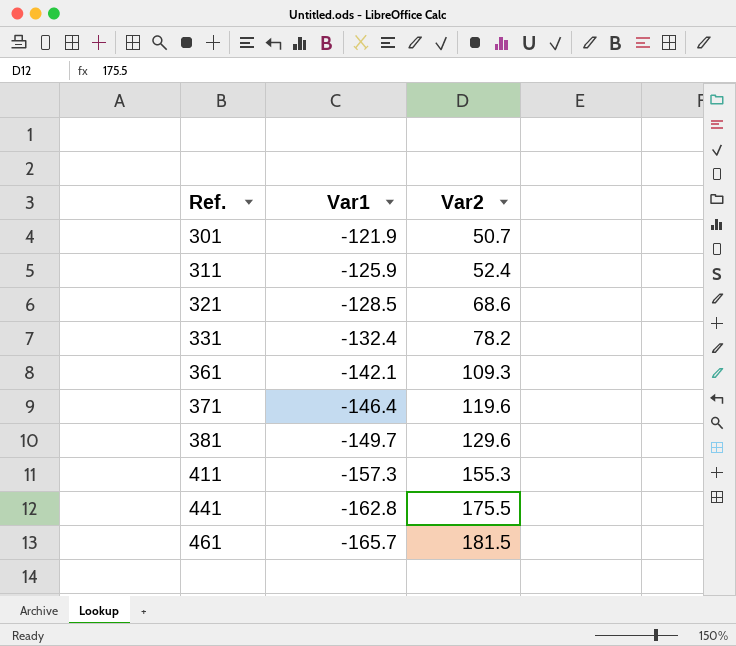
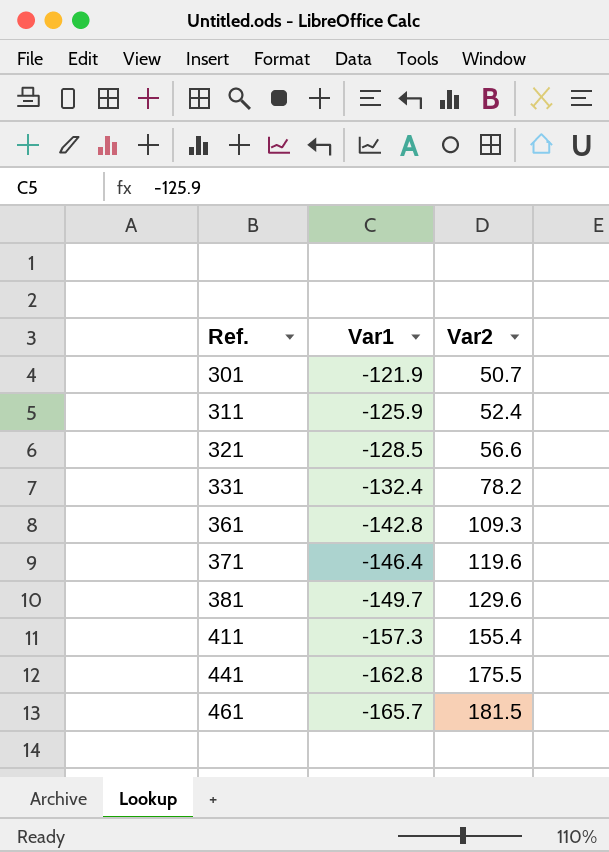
321 | Var2: 68.6 -> 56.6
361 | Var1: -142.1 -> -142.8
411 | Var2: 155.3 -> 155.4

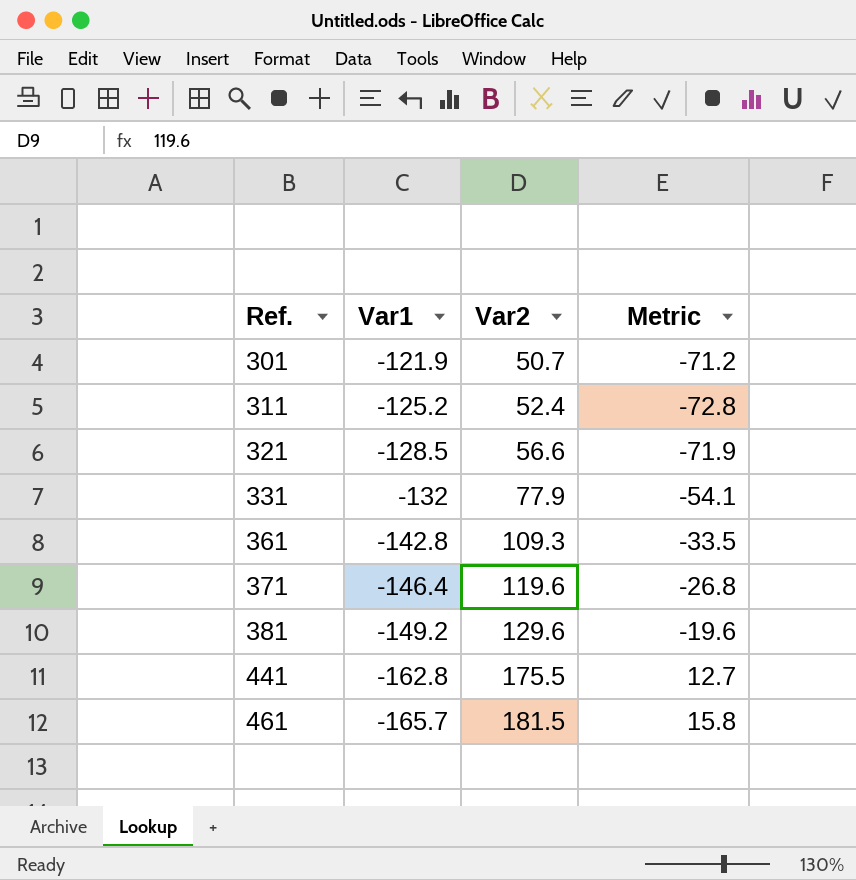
column Metric | formula: none -> [Var1] + [Var2]
row 411: -157.3 | 155.4 -> none
311 | Var1: -125.9 -> -125.2
331 | Var1: -132.4 -> -132
331 | Var2: 78.2 -> 77.9
381 | Var1: -149.7 -> -149.2

